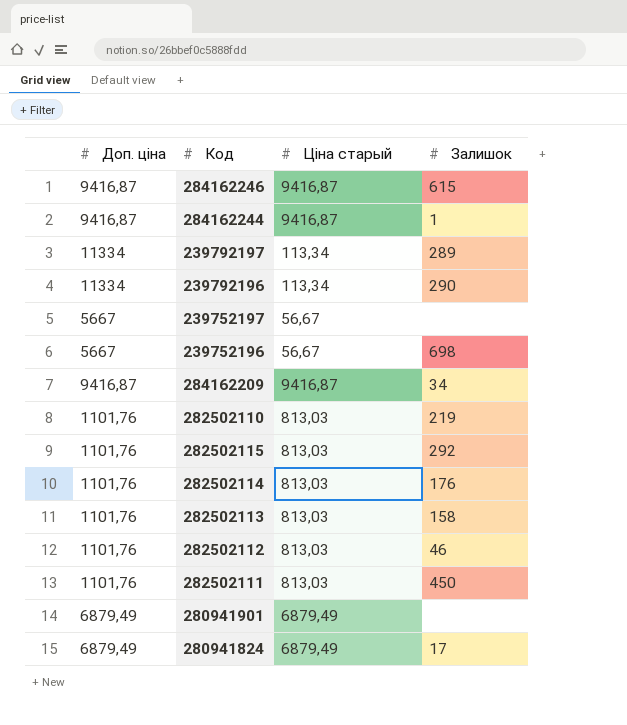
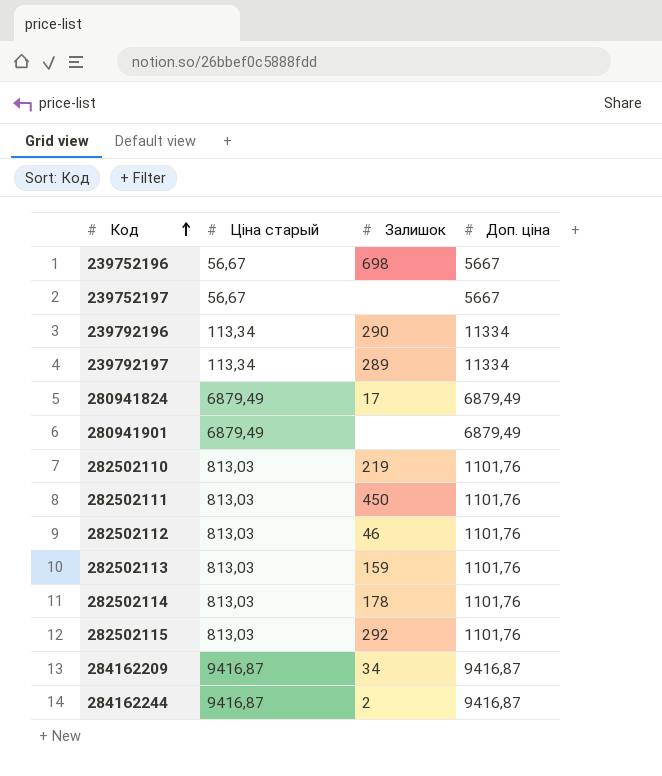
row order: none -> Код ascending
column Доп. ціна | position: 1 -> 4
row 284162246: 9416,87 | 9416,87 | 615 -> none
282502113 | Залишок: 158 -> 159
282502114 | Залишок: 176 -> 178
284162244 | Залишок: 1 -> 2

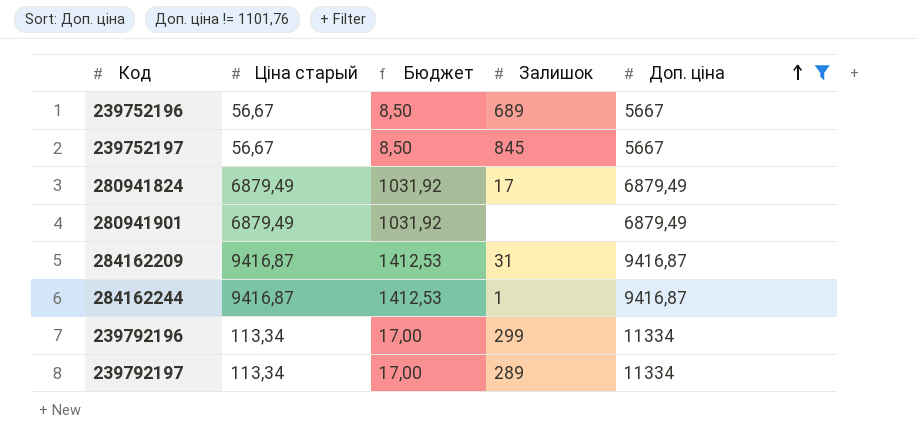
filter: none -> Доп. ціна != 1101,76
row order: Код ascending -> Доп. ціна ascending
column Бюджет | formula: none -> [Ціна старый] * 0,15
239752196 | Залишок: 698 -> 689
239752197 | Залишок: none -> 845
284162209 | Залишок: 34 -> 31
284162244 | Залишок: 2 -> 1
239792196 | Залишок: 290 -> 299

